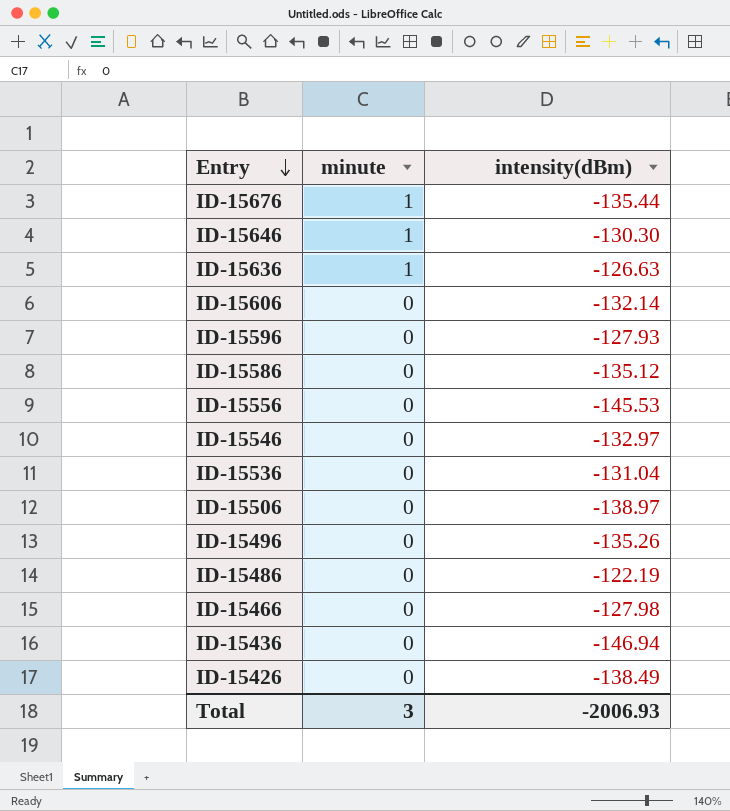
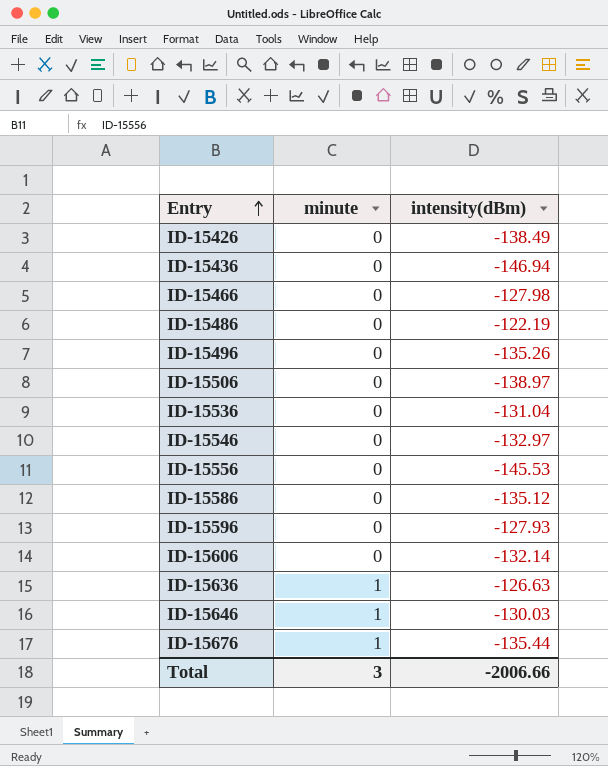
row order: Entry descending -> Entry ascending
ID-15646 | intensity(dBm): -130.30 -> -130.03
Total | intensity(dBm): -2006.93 -> -2006.66

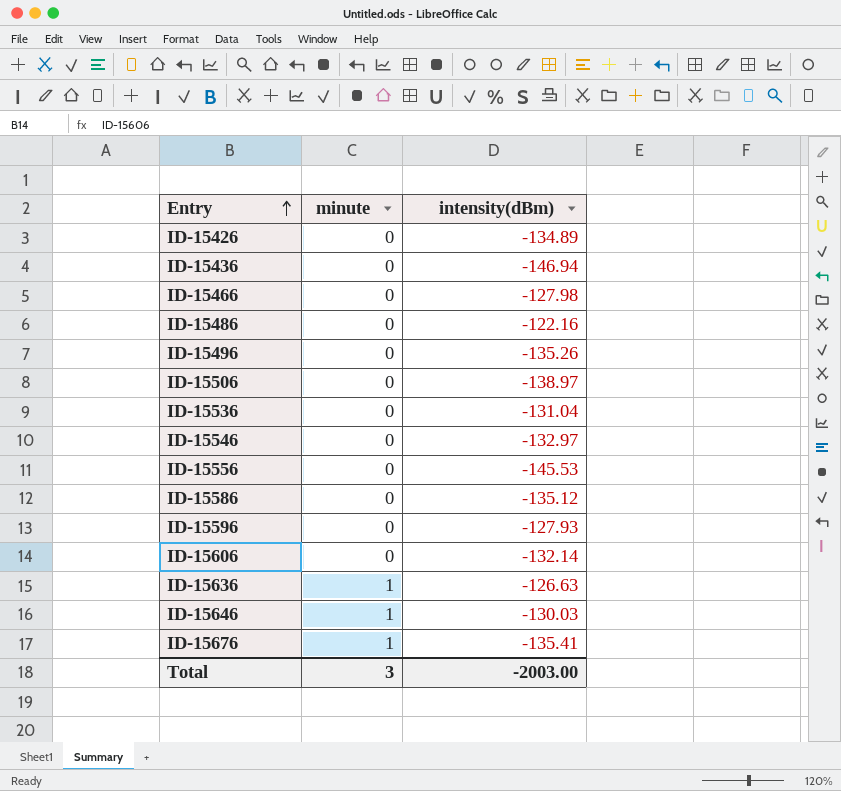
ID-15426 | intensity(dBm): -138.49 -> -134.89
ID-15486 | intensity(dBm): -122.19 -> -122.16
ID-15676 | intensity(dBm): -135.44 -> -135.41
Total | intensity(dBm): -2006.66 -> -2003.00

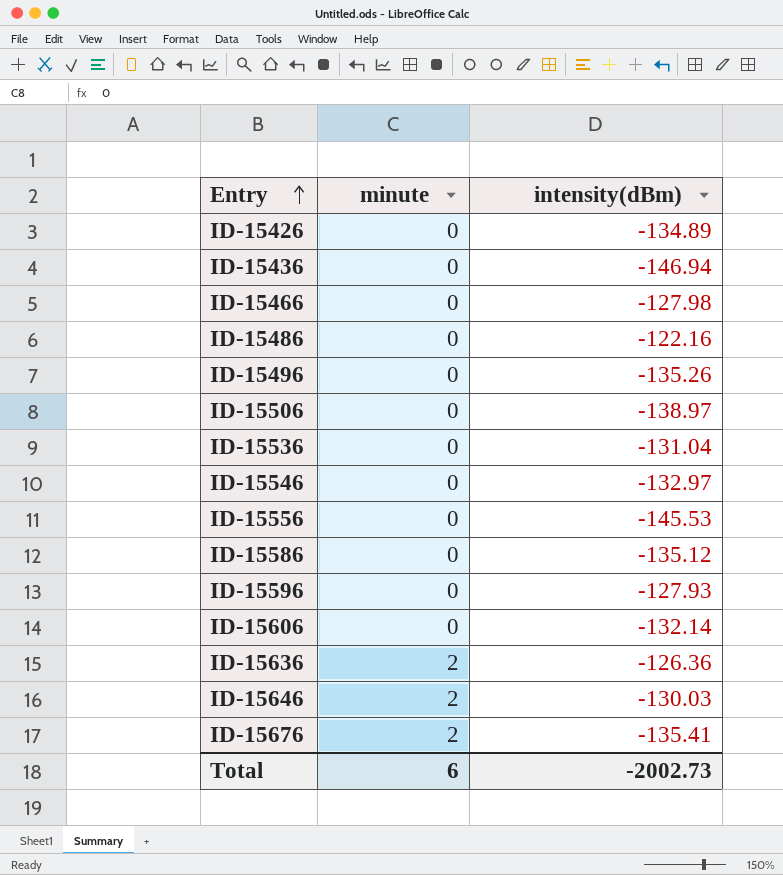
ID-15636 | minute: 1 -> 2
ID-15636 | intensity(dBm): -126.63 -> -126.36
ID-15646 | minute: 1 -> 2
ID-15676 | minute: 1 -> 2
Total | minute: 3 -> 6
Total | intensity(dBm): -2003.00 -> -2002.73

